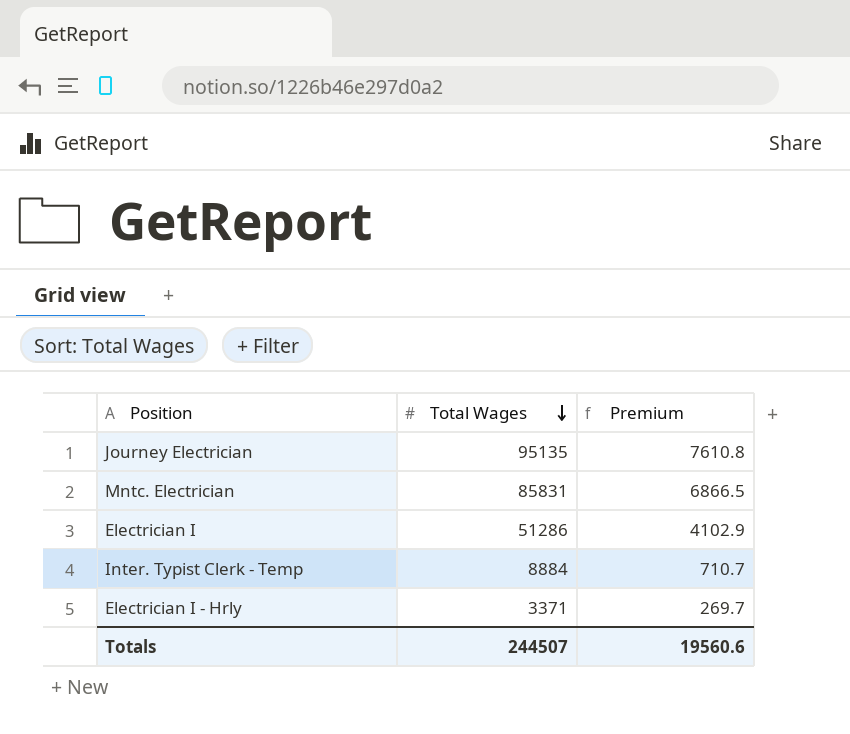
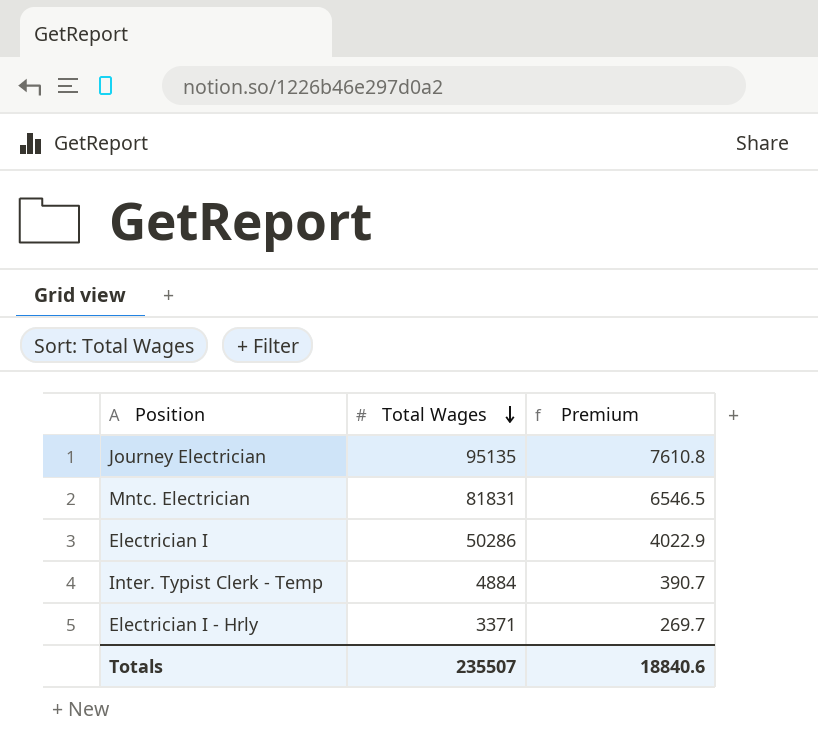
Mntc. Electrician | Total Wages: 85831 -> 81831
Mntc. Electrician | Premium: 6866.5 -> 6546.5
Electrician I | Total Wages: 51286 -> 50286
Electrician I | Premium: 4102.9 -> 4022.9
Inter. Typist Clerk - Temp | Total Wages: 8884 -> 4884
Inter. Typist Clerk - Temp | Premium: 710.7 -> 390.7
Totals | Total Wages: 244507 -> 235507
Totals | Premium: 19560.6 -> 18840.6

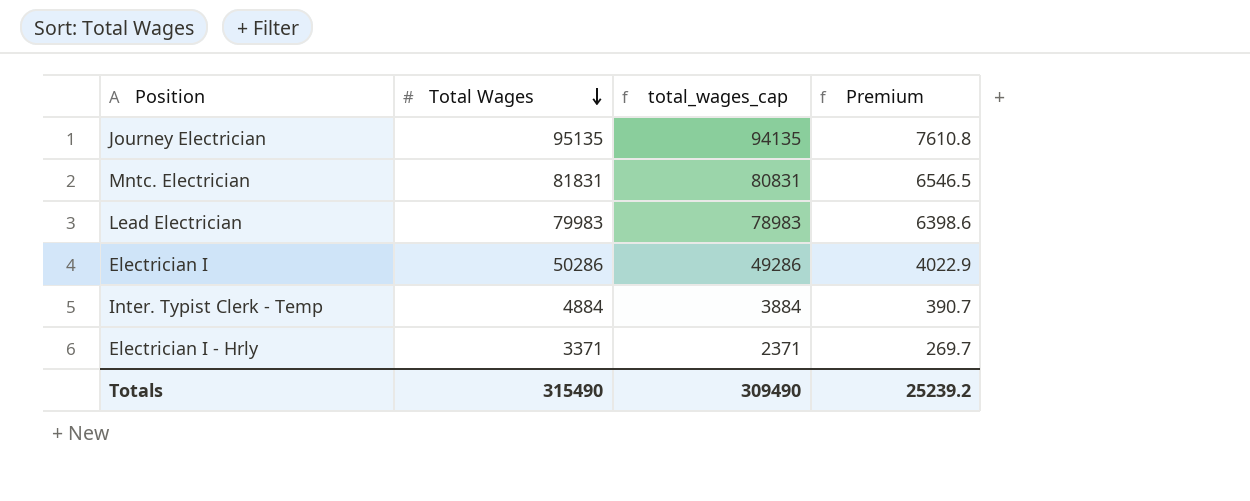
column total_wages_cap | formula: none -> [Total Wages] - 1000
row Lead Electrician: none -> 79983 | 78983 | 6398.6
Totals | Total Wages: 235507 -> 315490
Totals | Premium: 18840.6 -> 25239.2

